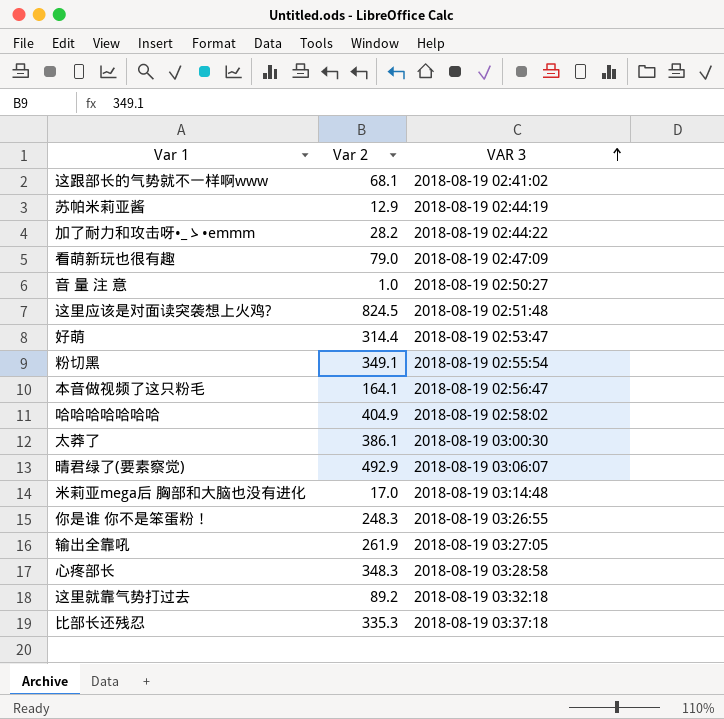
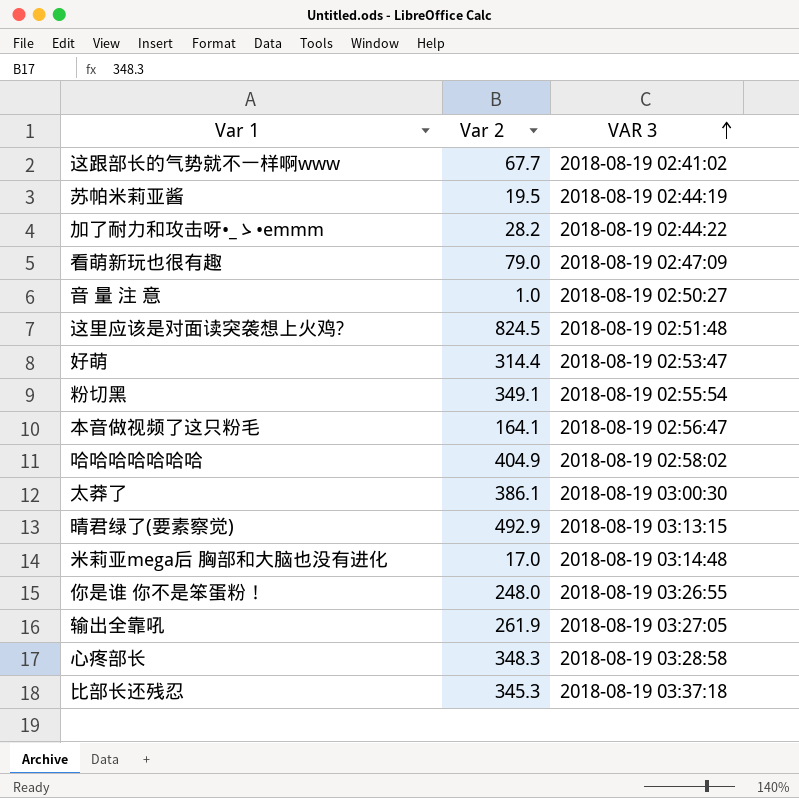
row 这里就靠气势打过去: 89.2 | 2018-08-19 03:32:18 -> none
这跟部长的气势就不一样啊www | Var 2: 68.1 -> 67.7
苏帕米莉亚酱 | Var 2: 12.9 -> 19.5
晴君绿了(要素察觉) | VAR 3: 2018-08-19 03:06:07 -> 2018-08-19 03:13:15
你是谁 你不是笨蛋粉！ | Var 2: 248.3 -> 248.0
比部长还残忍 | Var 2: 335.3 -> 345.3

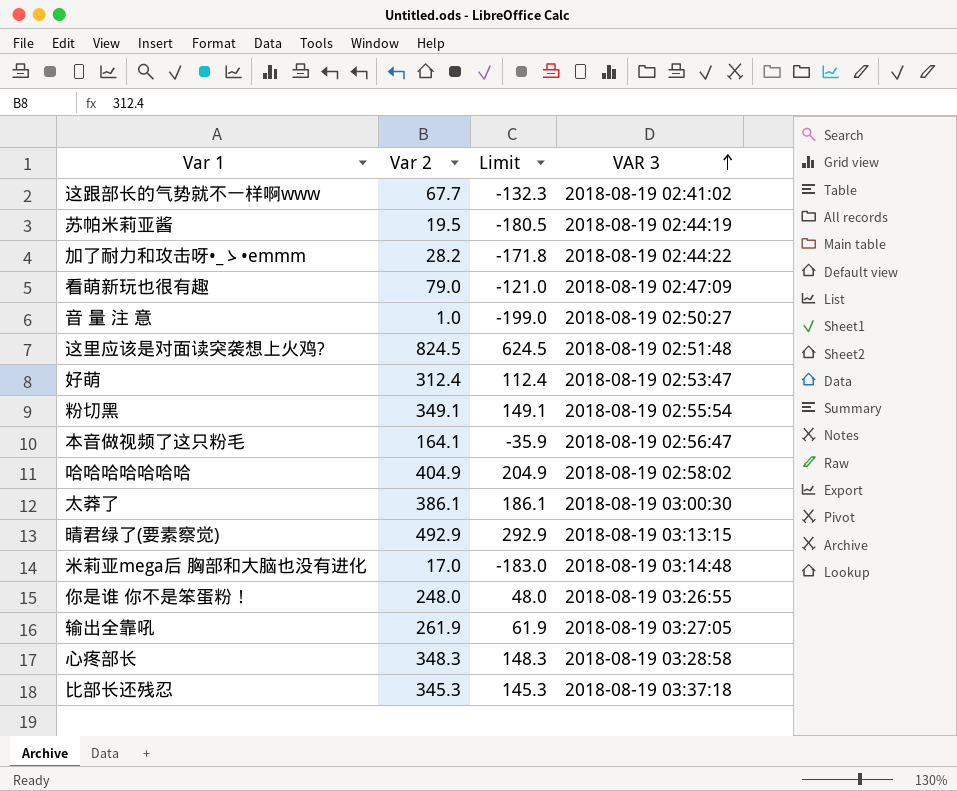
column Limit | formula: none -> [Var 2] - 200
好萌 | Var 2: 314.4 -> 312.4

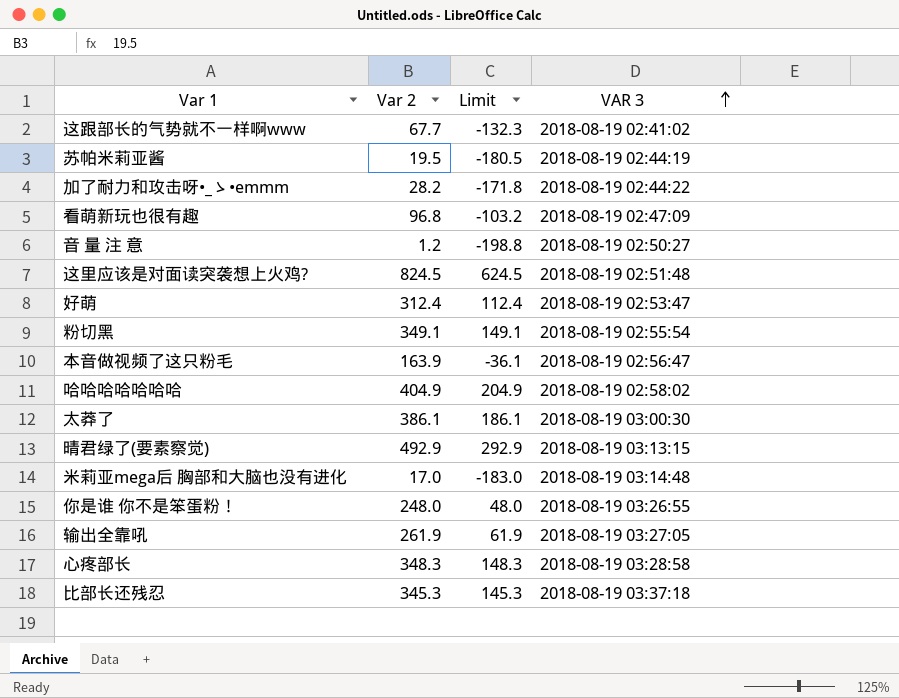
看萌新玩也很有趣 | Var 2: 79.0 -> 96.8
看萌新玩也很有趣 | Limit: -121.0 -> -103.2
音 量 注 意 | Var 2: 1.0 -> 1.2
音 量 注 意 | Limit: -199.0 -> -198.8
本音做视频了这只粉毛 | Var 2: 164.1 -> 163.9
本音做视频了这只粉毛 | Limit: -35.9 -> -36.1

